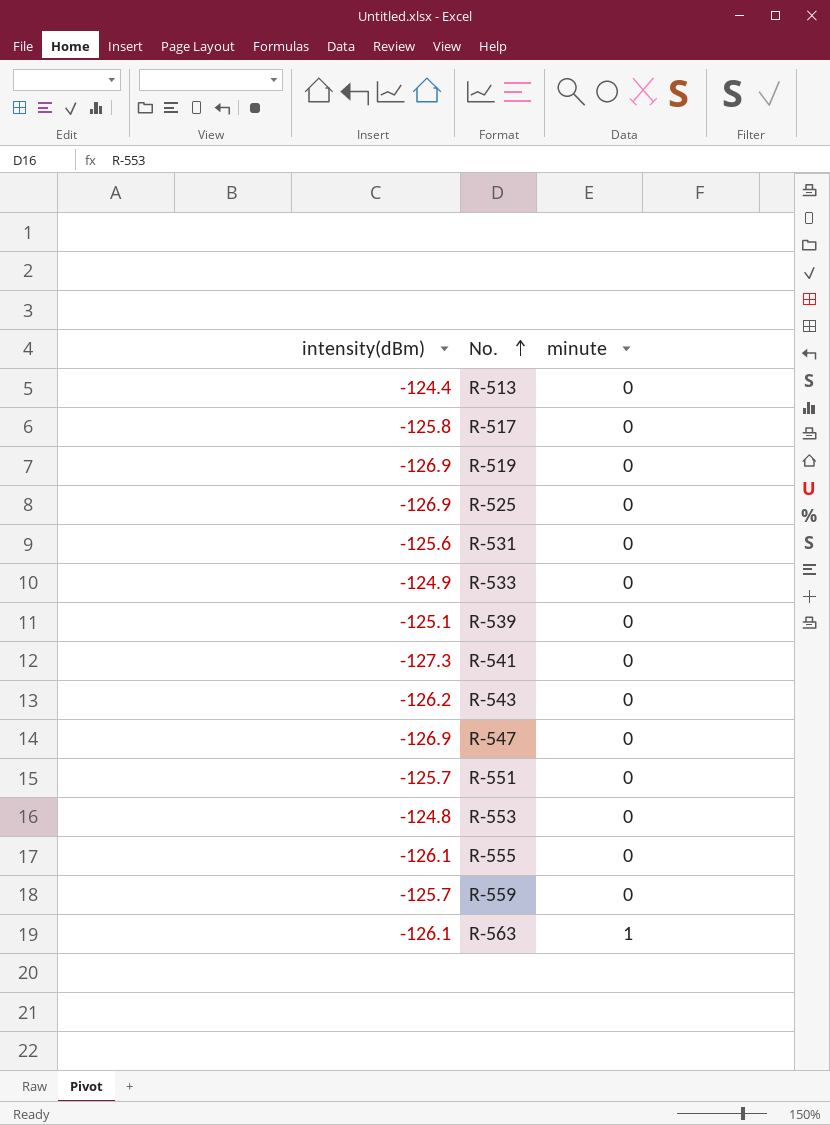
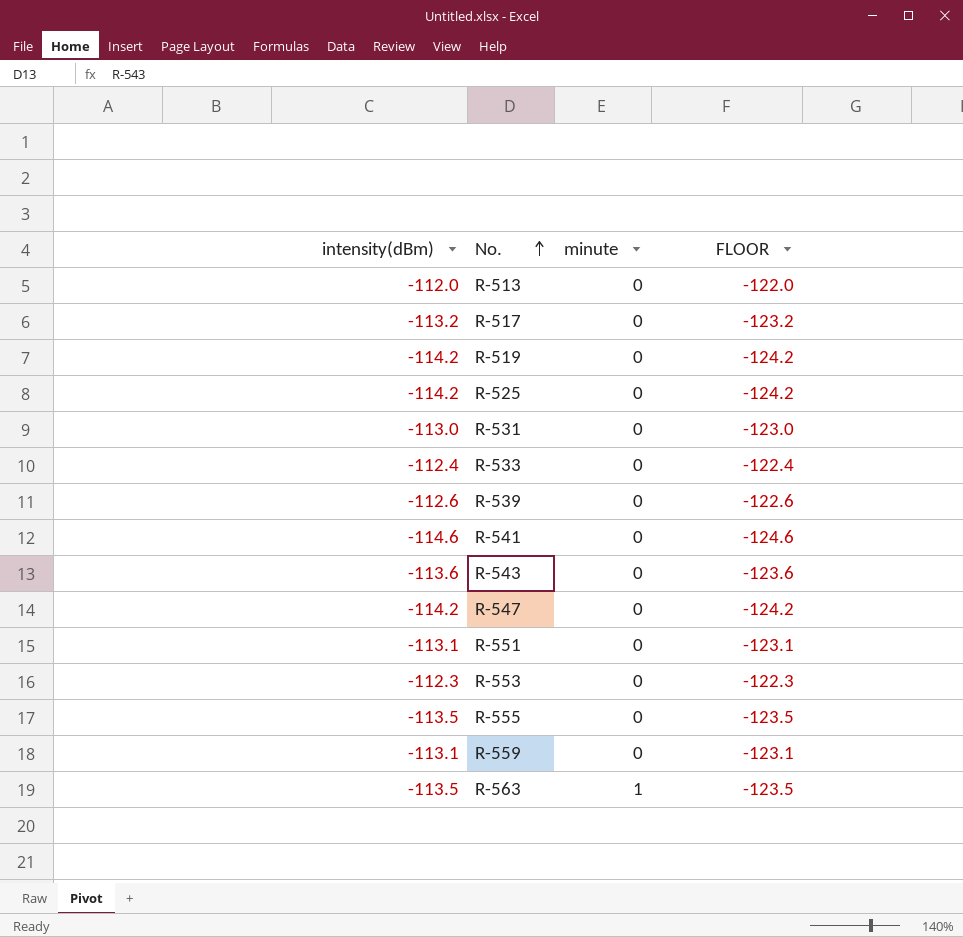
column FLOOR | formula: none -> [intensity(dBm)] - 10
R-513 | intensity(dBm): -124.4 -> -112.0
R-517 | intensity(dBm): -125.8 -> -113.2
R-519 | intensity(dBm): -126.9 -> -114.2
R-525 | intensity(dBm): -126.9 -> -114.2
R-531 | intensity(dBm): -125.6 -> -113.0
R-533 | intensity(dBm): -124.9 -> -112.4
R-539 | intensity(dBm): -125.1 -> -112.6
R-541 | intensity(dBm): -127.3 -> -114.6
R-543 | intensity(dBm): -126.2 -> -113.6
R-547 | intensity(dBm): -126.9 -> -114.2
R-551 | intensity(dBm): -125.7 -> -113.1
R-553 | intensity(dBm): -124.8 -> -112.3
R-555 | intensity(dBm): -126.1 -> -113.5
R-559 | intensity(dBm): -125.7 -> -113.1
R-563 | intensity(dBm): -126.1 -> -113.5

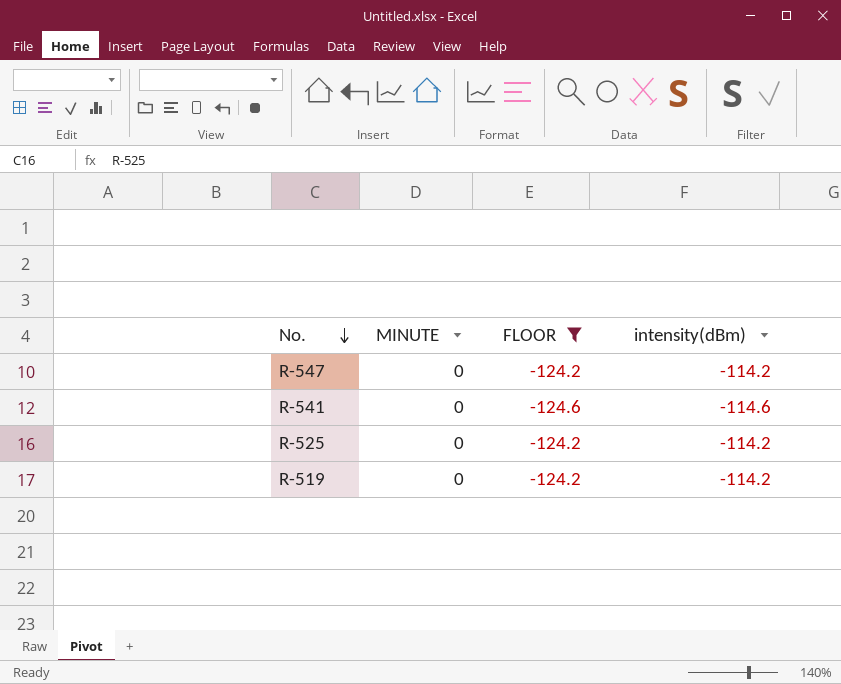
filter: none -> FLOOR <= -124.2
row order: No. ascending -> No. descending
column name: minute -> MINUTE
column intensity(dBm) | position: 1 -> 4

